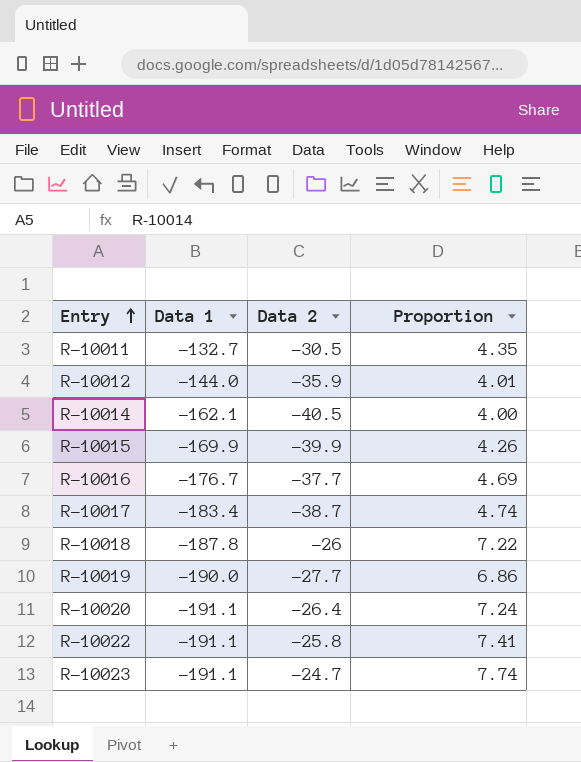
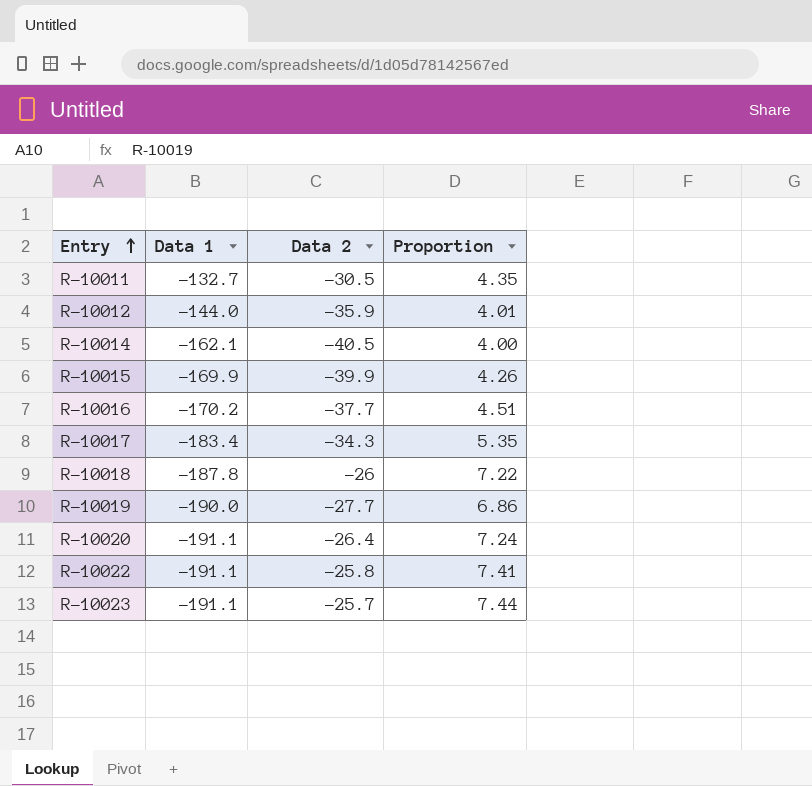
R-10016 | Data 1: -176.7 -> -170.2
R-10016 | Proportion: 4.69 -> 4.51
R-10017 | Data 2: -38.7 -> -34.3
R-10017 | Proportion: 4.74 -> 5.35
R-10023 | Data 2: -24.7 -> -25.7
R-10023 | Proportion: 7.74 -> 7.44

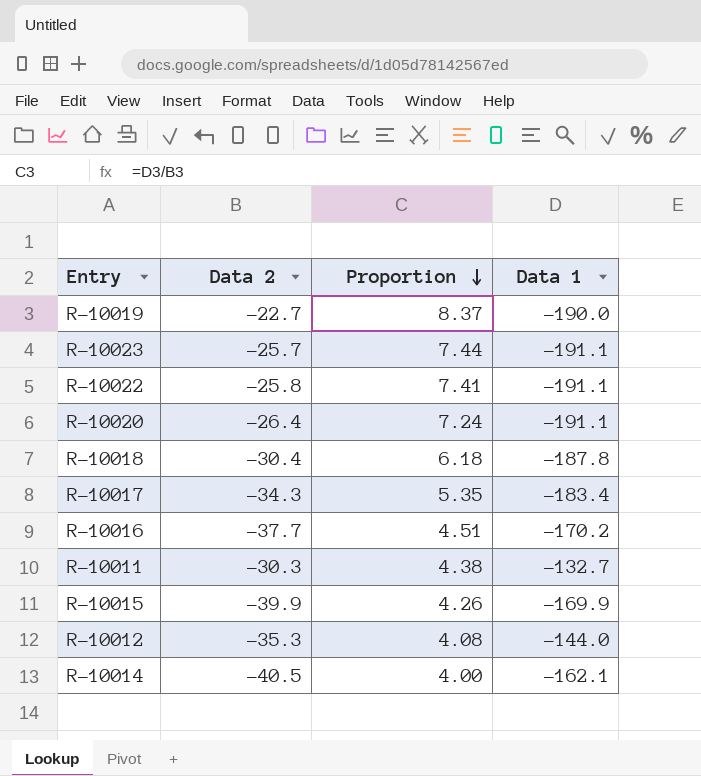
row order: Entry ascending -> Proportion descending
column Data 1 | position: 2 -> 4
R-10019 | Data 2: -27.7 -> -22.7
R-10019 | Proportion: 6.86 -> 8.37
R-10018 | Data 2: -26 -> -30.4
R-10018 | Proportion: 7.22 -> 6.18
R-10011 | Data 2: -30.5 -> -30.3
R-10011 | Proportion: 4.35 -> 4.38
R-10012 | Data 2: -35.9 -> -35.3
R-10012 | Proportion: 4.01 -> 4.08

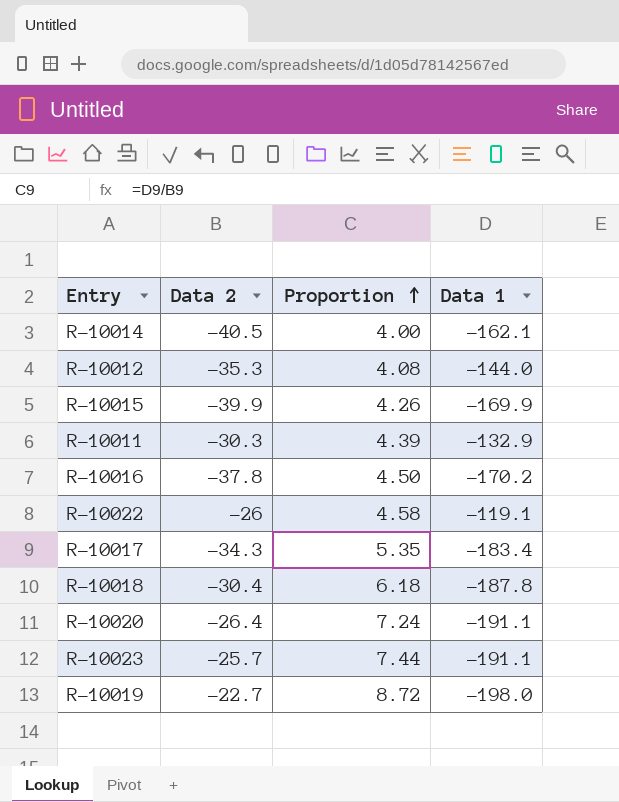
row order: Proportion descending -> Proportion ascending
R-10011 | Proportion: 4.38 -> 4.39
R-10011 | Data 1: -132.7 -> -132.9
R-10016 | Data 2: -37.7 -> -37.8
R-10016 | Proportion: 4.51 -> 4.50
R-10022 | Data 2: -25.8 -> -26
R-10022 | Proportion: 7.41 -> 4.58
R-10022 | Data 1: -191.1 -> -119.1
R-10019 | Proportion: 8.37 -> 8.72
R-10019 | Data 1: -190.0 -> -198.0

